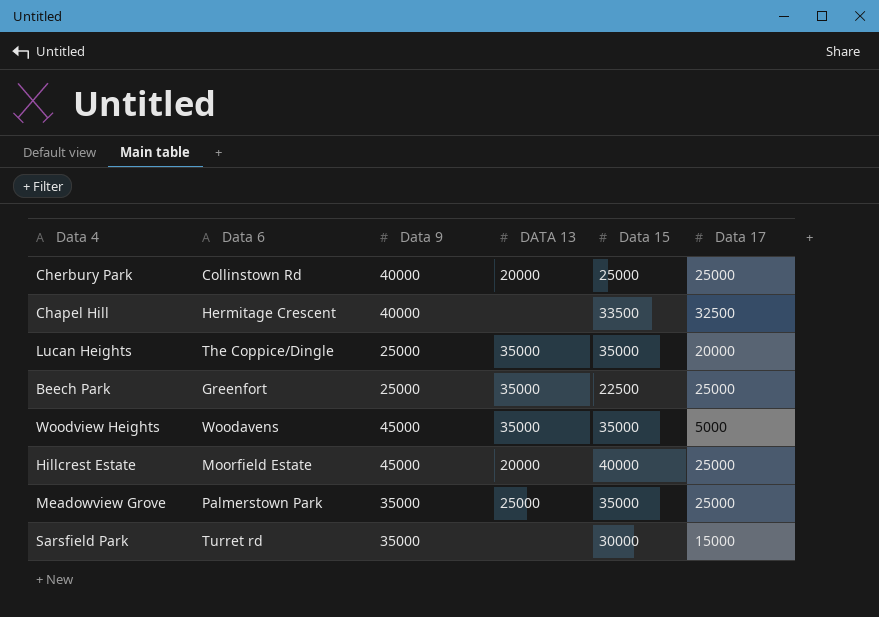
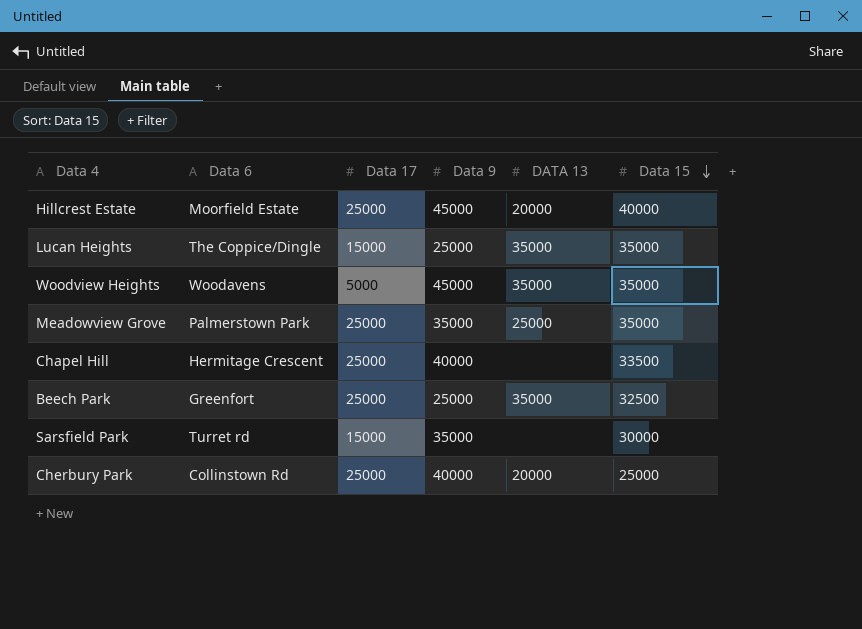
row order: none -> Data 15 descending
column Data 17 | position: 6 -> 3
Lucan Heights | Data 17: 20000 -> 15000
Chapel Hill | Data 17: 32500 -> 25000
Beech Park | Data 15: 22500 -> 32500

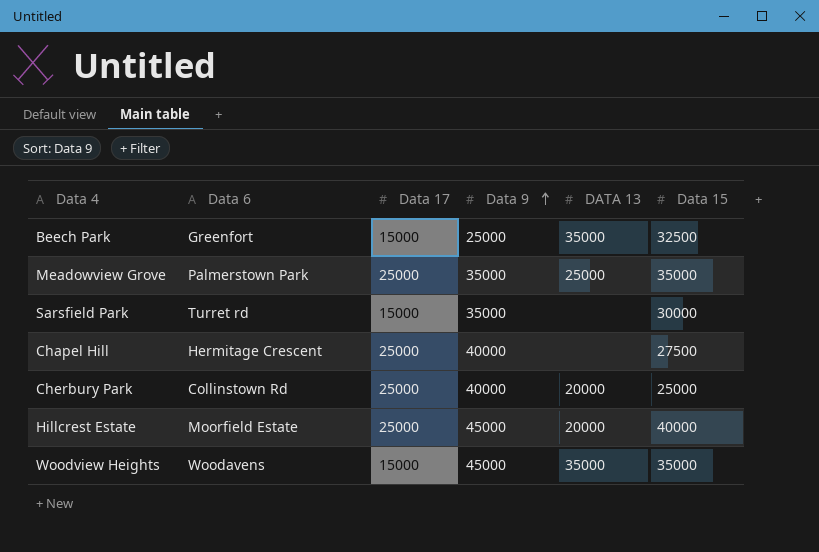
row order: Data 15 descending -> Data 9 ascending
row Lucan Heights: The Coppice/Dingle | 15000 | 25000 | 35000 | 35000 -> none
Beech Park | Data 17: 25000 -> 15000
Chapel Hill | Data 15: 33500 -> 27500
Woodview Heights | Data 17: 5000 -> 15000

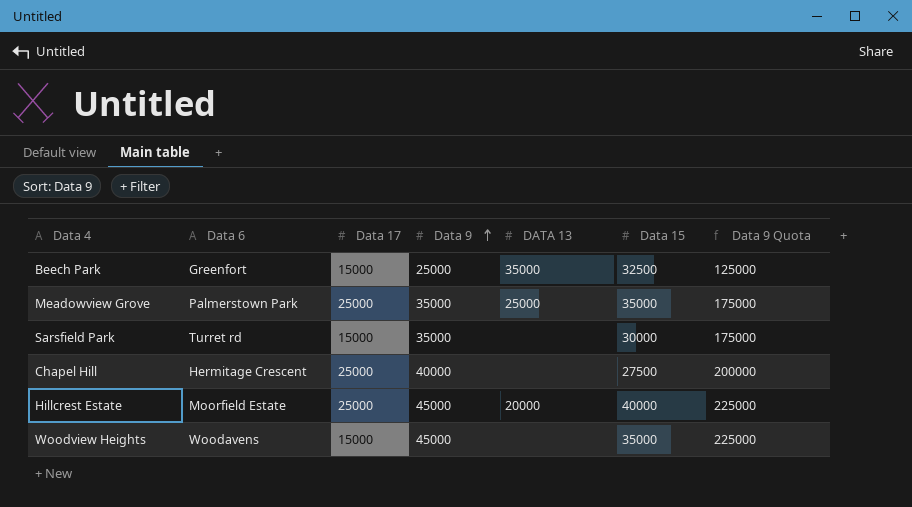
column Data 9 Quota | formula: none -> [Data 9] * 5
row Cherbury Park: Collinstown Rd | 25000 | 40000 | 20000 | 25000 -> none
Woodview Heights | DATA 13: 35000 -> none

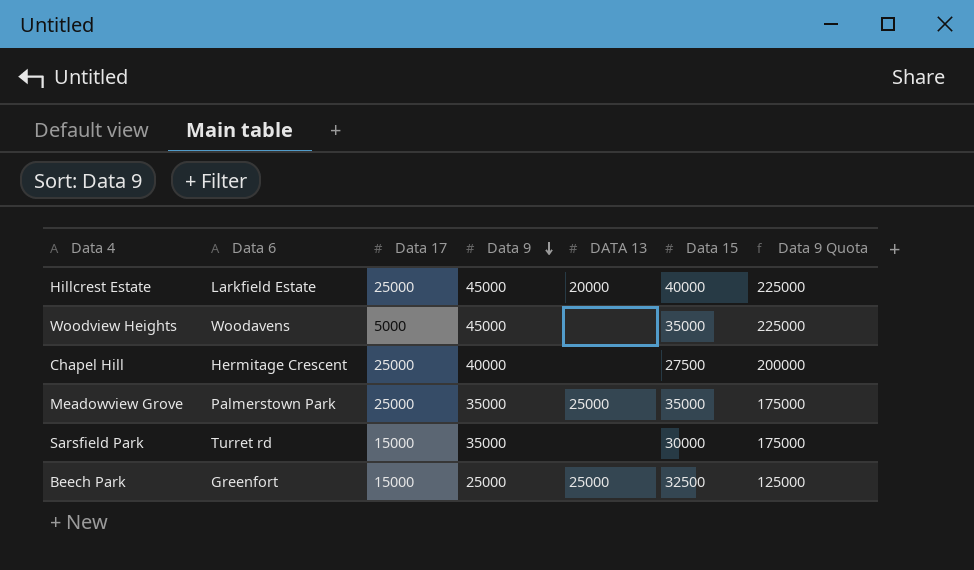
row order: Data 9 ascending -> Data 9 descending
Hillcrest Estate | Data 6: Moorfield Estate -> Larkfield Estate
Woodview Heights | Data 17: 15000 -> 5000
Beech Park | DATA 13: 35000 -> 25000

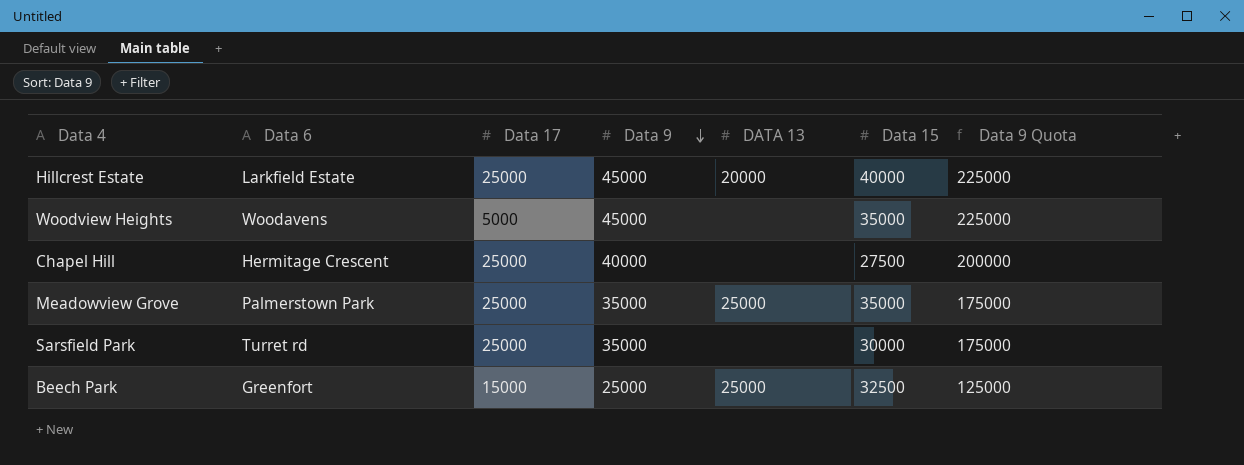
Sarsfield Park | Data 17: 15000 -> 25000

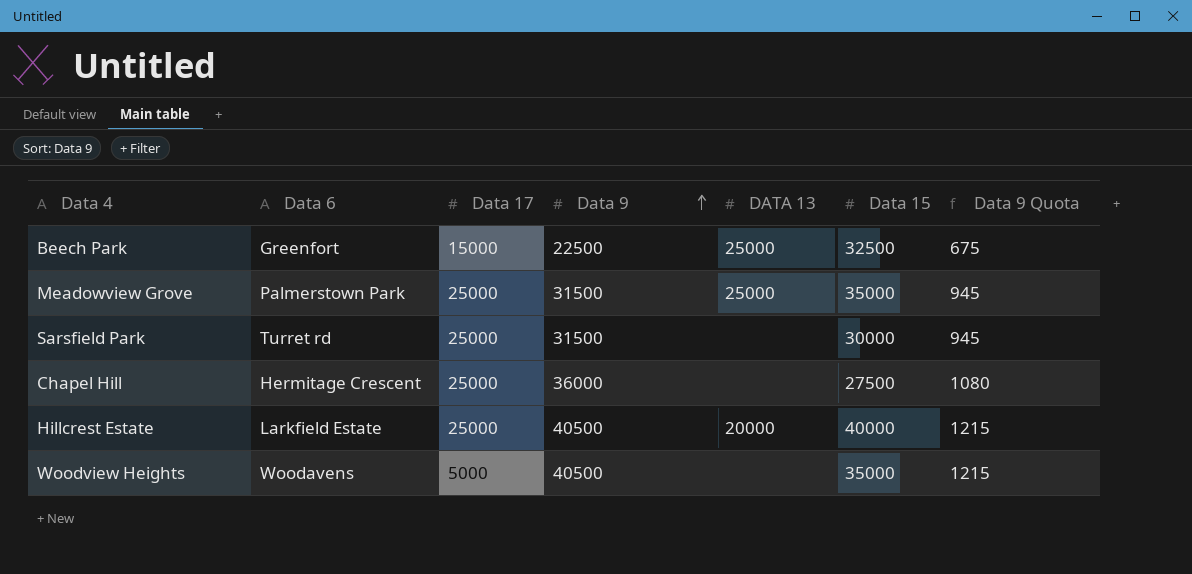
row order: Data 9 descending -> Data 9 ascending
column Data 9 Quota | formula: [Data 9] * 5 -> [Data 9] * 0.03
Beech Park | Data 9: 25000 -> 22500
Meadowview Grove | Data 9: 35000 -> 31500
Sarsfield Park | Data 9: 35000 -> 31500
Chapel Hill | Data 9: 40000 -> 36000
Hillcrest Estate | Data 9: 45000 -> 40500
Woodview Heights | Data 9: 45000 -> 40500

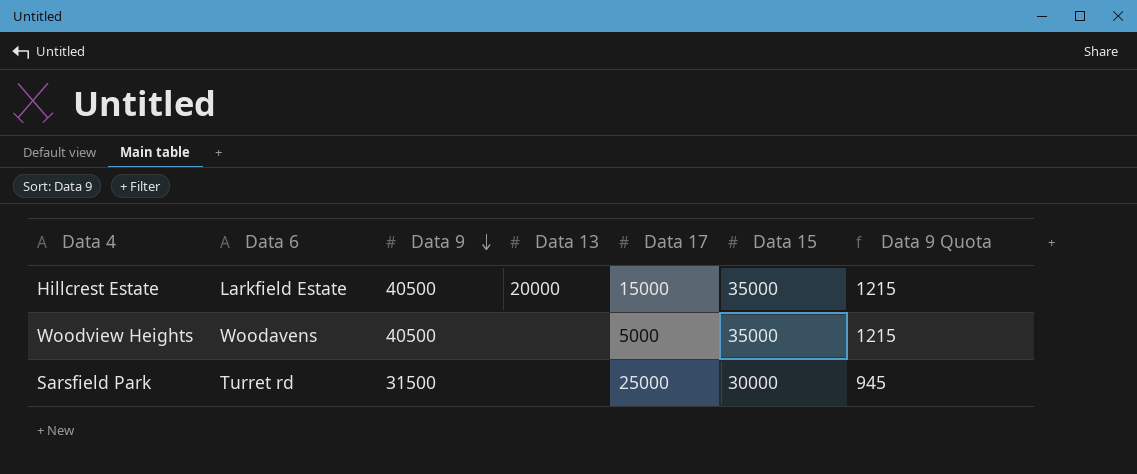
row order: Data 9 ascending -> Data 9 descending
column name: DATA 13 -> Data 13
column Data 17 | position: 3 -> 5
row Beech Park: Greenfort | 15000 | 22500 | 25000 | 32500 | 675 -> none
row Meadowview Grove: Palmerstown Park | 25000 | 31500 | 25000 | 35000 | 945 -> none
row Chapel Hill: Hermitage Crescent | 25000 | 36000 | none | 27500 | 1080 -> none
Hillcrest Estate | Data 17: 25000 -> 15000
Hillcrest Estate | Data 15: 40000 -> 35000

